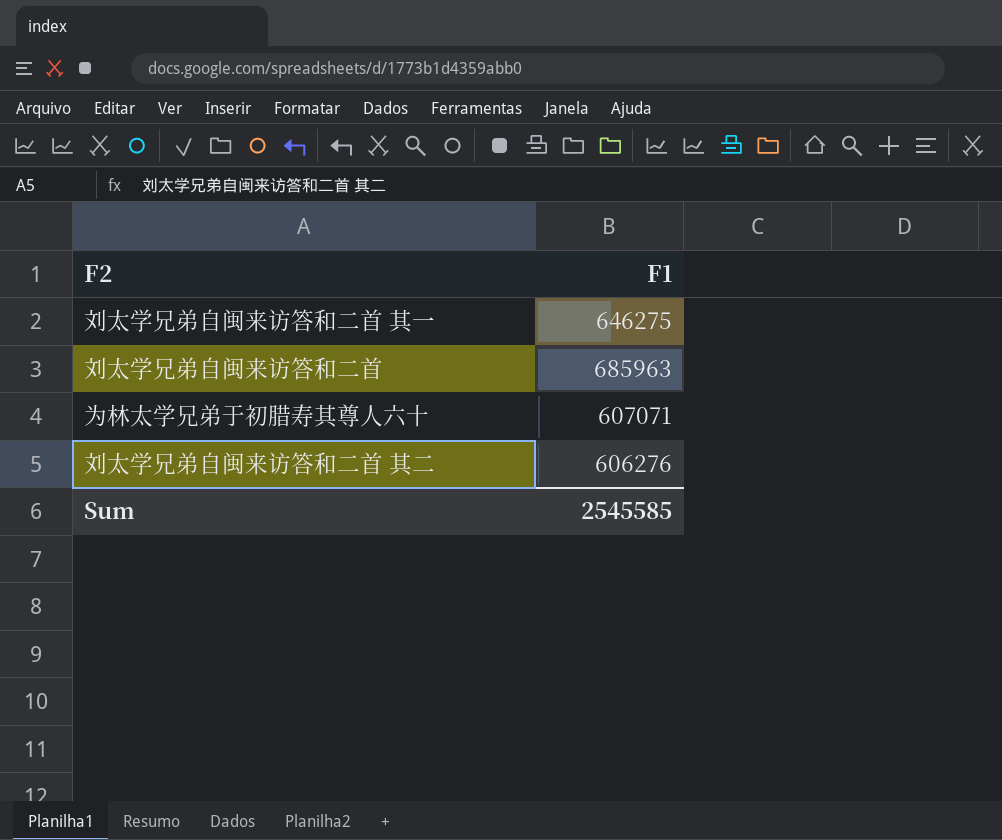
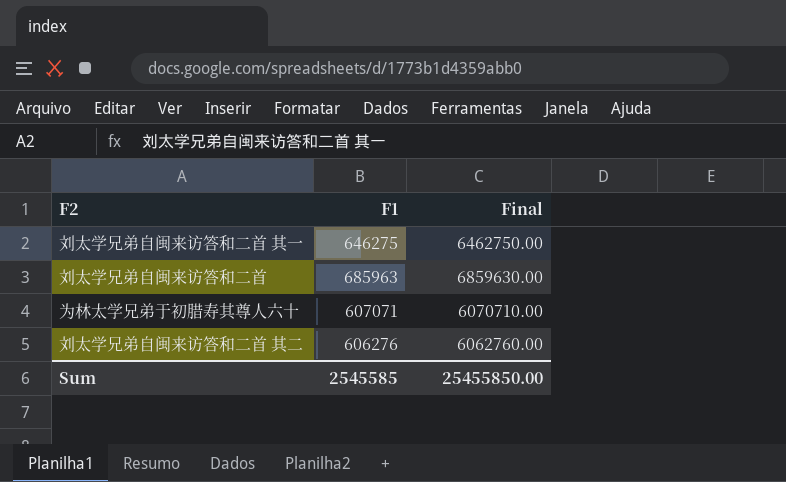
column Final | formula: none -> [F1] * 10

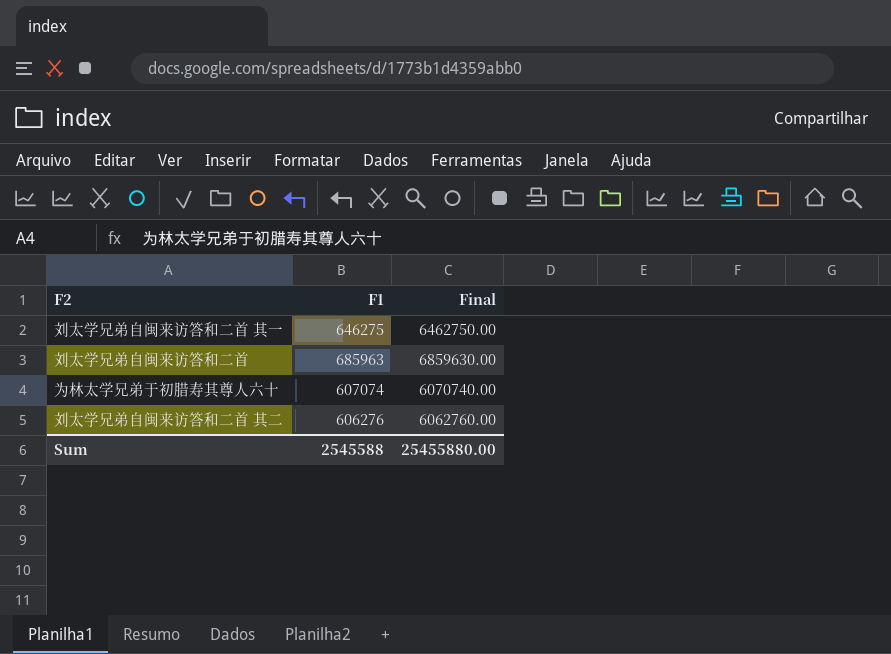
为林太学兄弟于初腊寿其尊人六十 | F1: 607071 -> 607074
为林太学兄弟于初腊寿其尊人六十 | Final: 6070710.00 -> 6070740.00
Sum | F1: 2545585 -> 2545588
Sum | Final: 25455850.00 -> 25455880.00

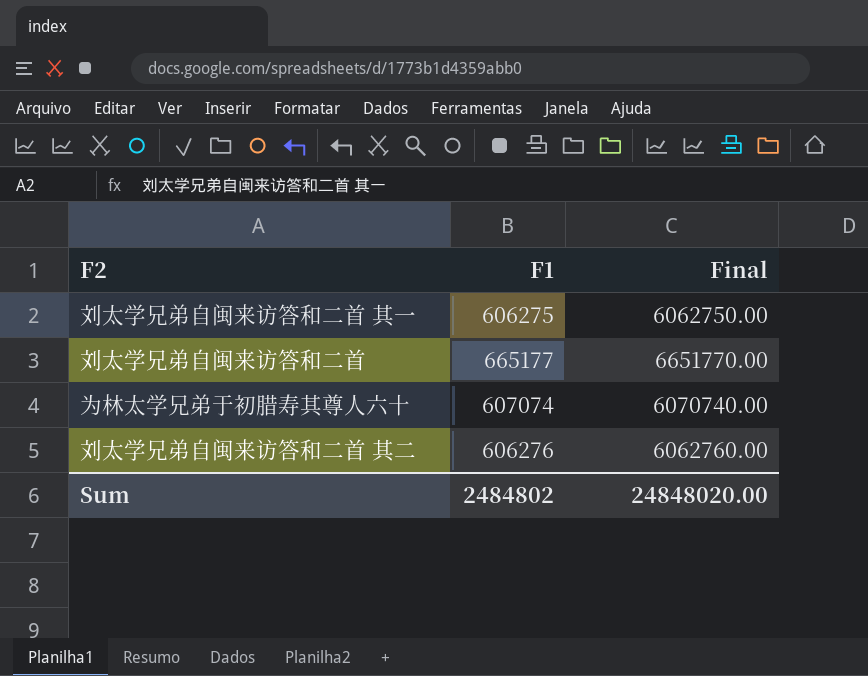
刘太学兄弟自闽来访答和二首 其一 | F1: 646275 -> 606275
刘太学兄弟自闽来访答和二首 其一 | Final: 6462750.00 -> 6062750.00
刘太学兄弟自闽来访答和二首 | F1: 685963 -> 665177
刘太学兄弟自闽来访答和二首 | Final: 6859630.00 -> 6651770.00
Sum | F1: 2545588 -> 2484802
Sum | Final: 25455880.00 -> 24848020.00

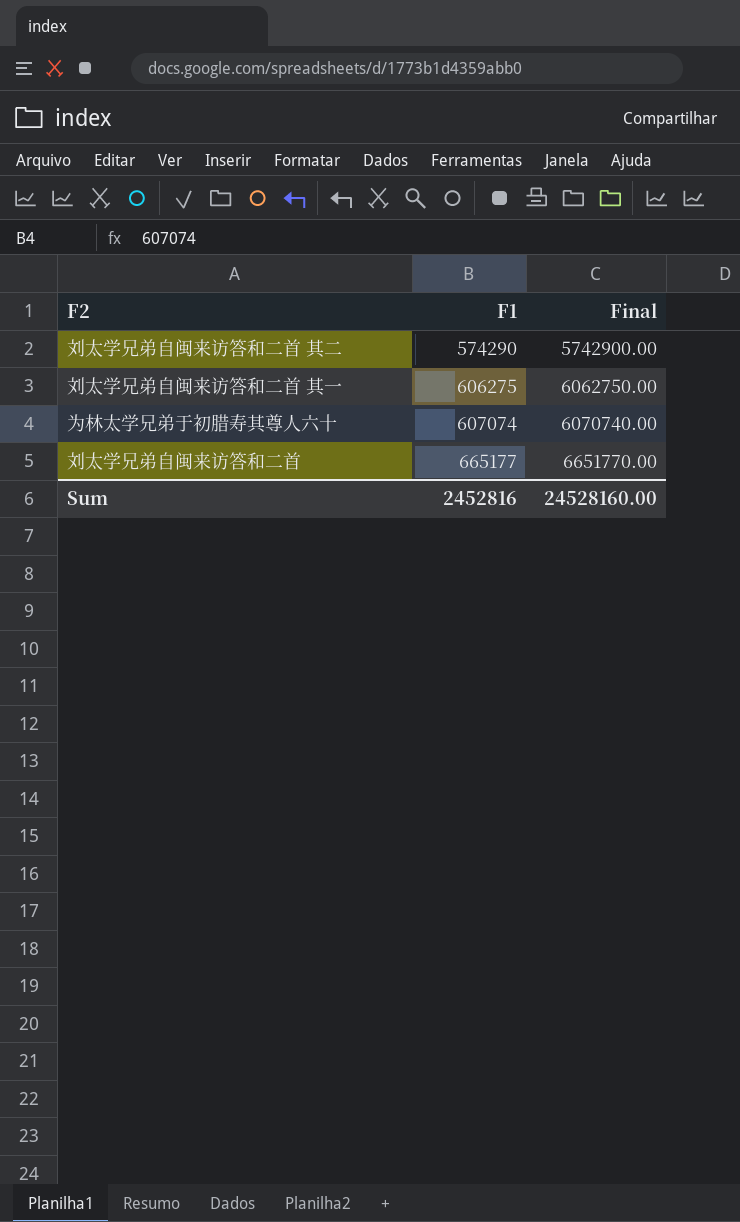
row order: none -> F1 ascending
刘太学兄弟自闽来访答和二首 其二 | F1: 606276 -> 574290
刘太学兄弟自闽来访答和二首 其二 | Final: 6062760.00 -> 5742900.00
Sum | F1: 2484802 -> 2452816
Sum | Final: 24848020.00 -> 24528160.00

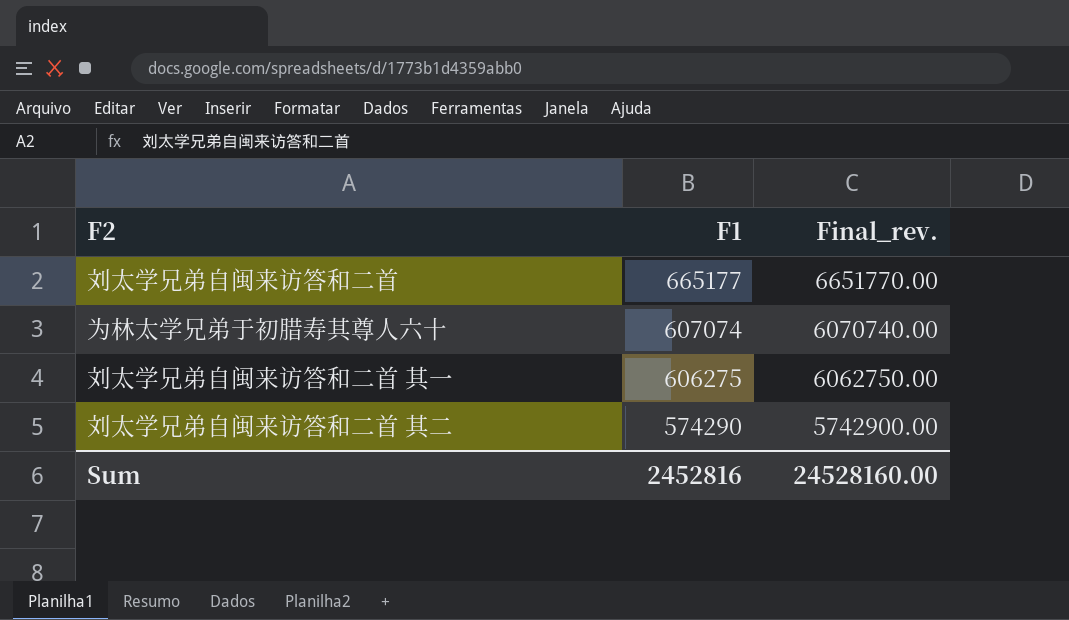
row order: F1 ascending -> F1 descending
column name: Final -> Final_rev.

